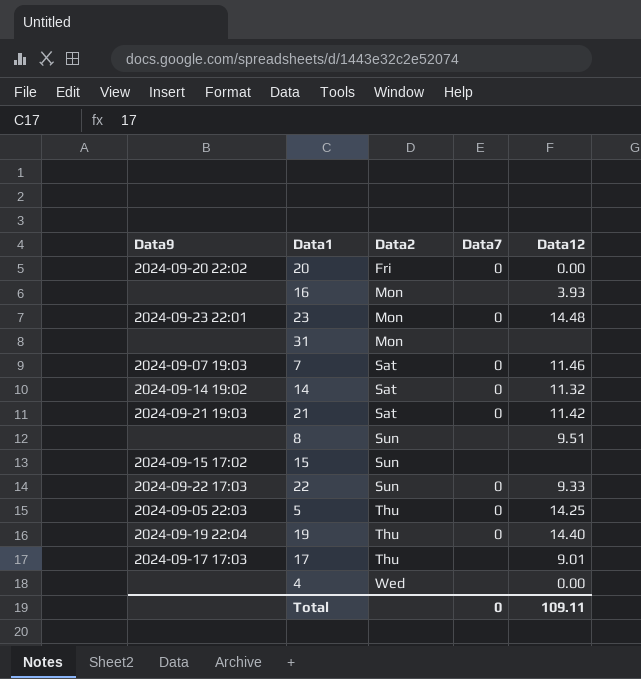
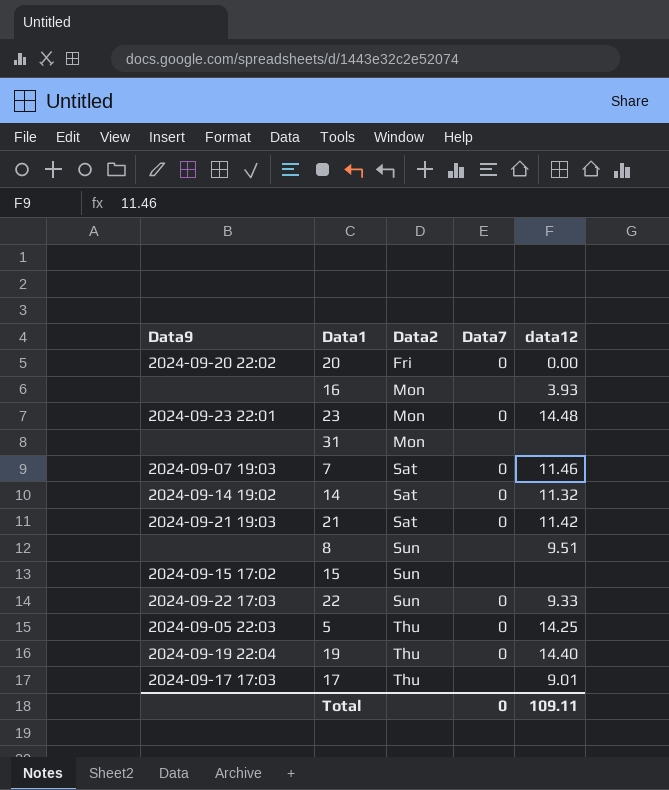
column name: Data12 -> data12
row 4: none | Wed | none | 0.00 -> none

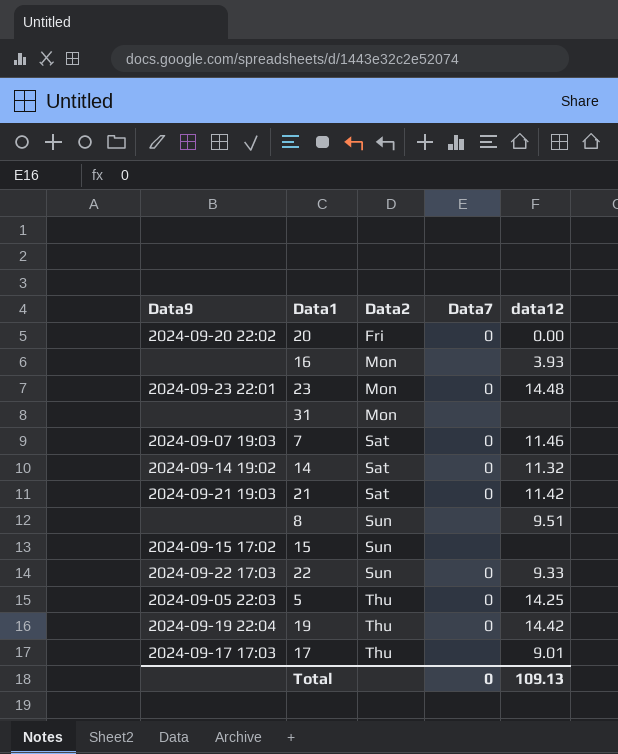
19 | data12: 14.40 -> 14.42
Total | data12: 109.11 -> 109.13

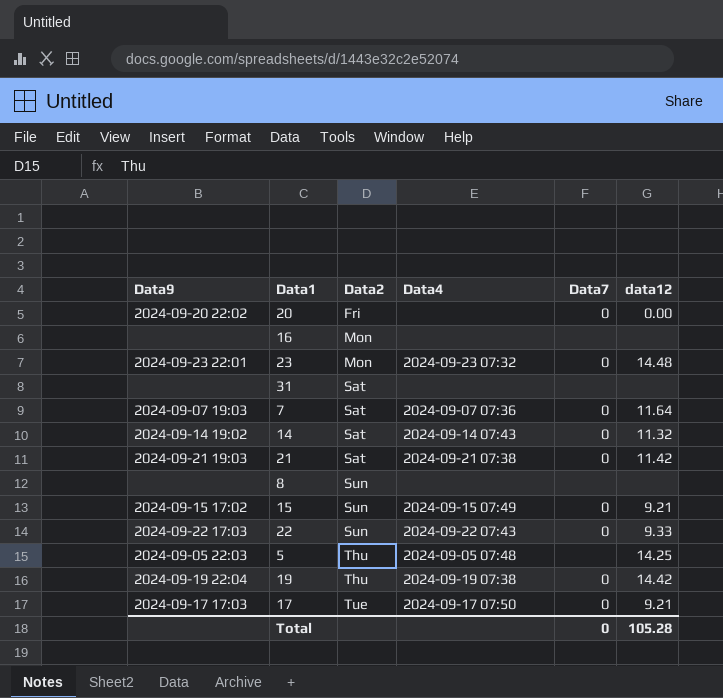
column Data4 | position: none -> 4
16 | data12: 3.93 -> none
31 | Data2: Mon -> Sat
7 | data12: 11.46 -> 11.64
8 | data12: 9.51 -> none
15 | Data7: none -> 0
15 | data12: none -> 9.21
5 | Data7: 0 -> none
17 | Data2: Thu -> Tue
17 | Data7: none -> 0
17 | data12: 9.01 -> 9.21
Total | data12: 109.13 -> 105.28

